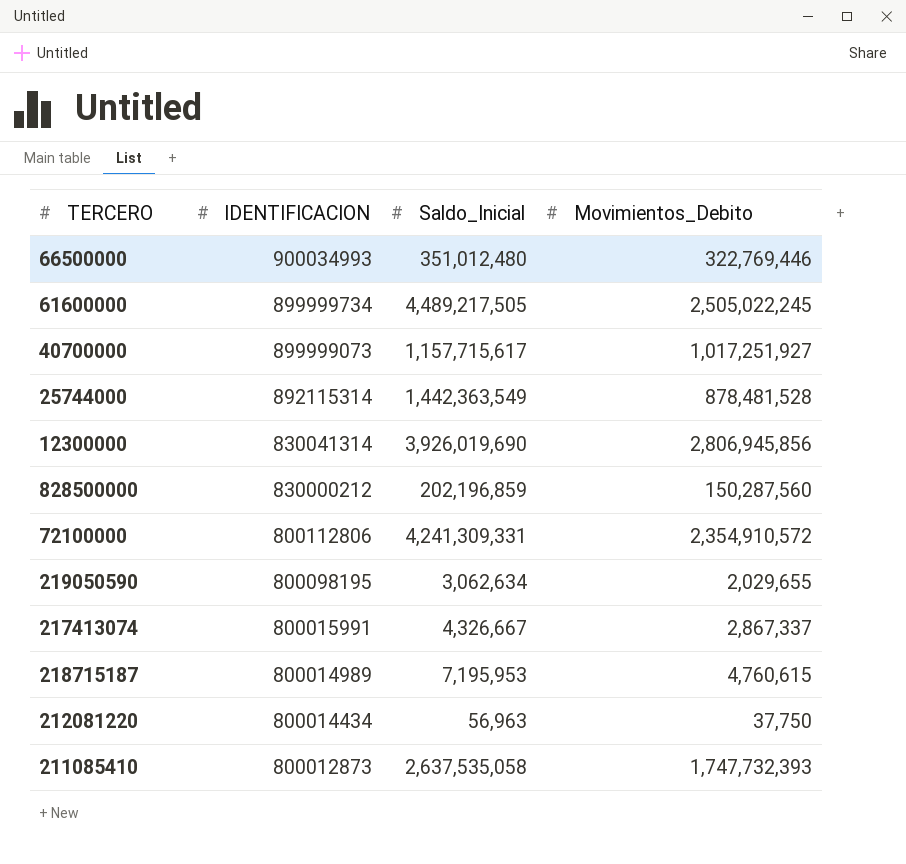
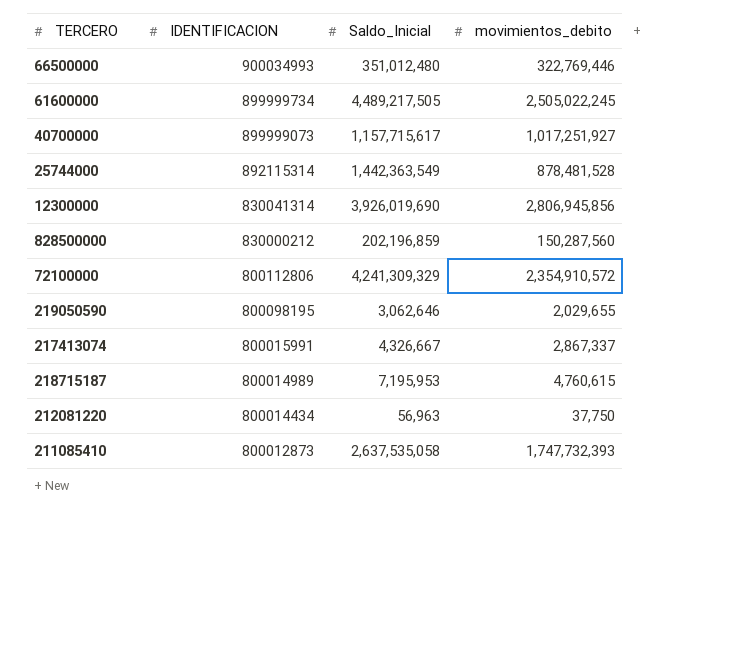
column name: Movimientos_Debito -> movimientos_debito
72100000 | Saldo_Inicial: 4,241,309,331 -> 4,241,309,329
219050590 | Saldo_Inicial: 3,062,634 -> 3,062,646

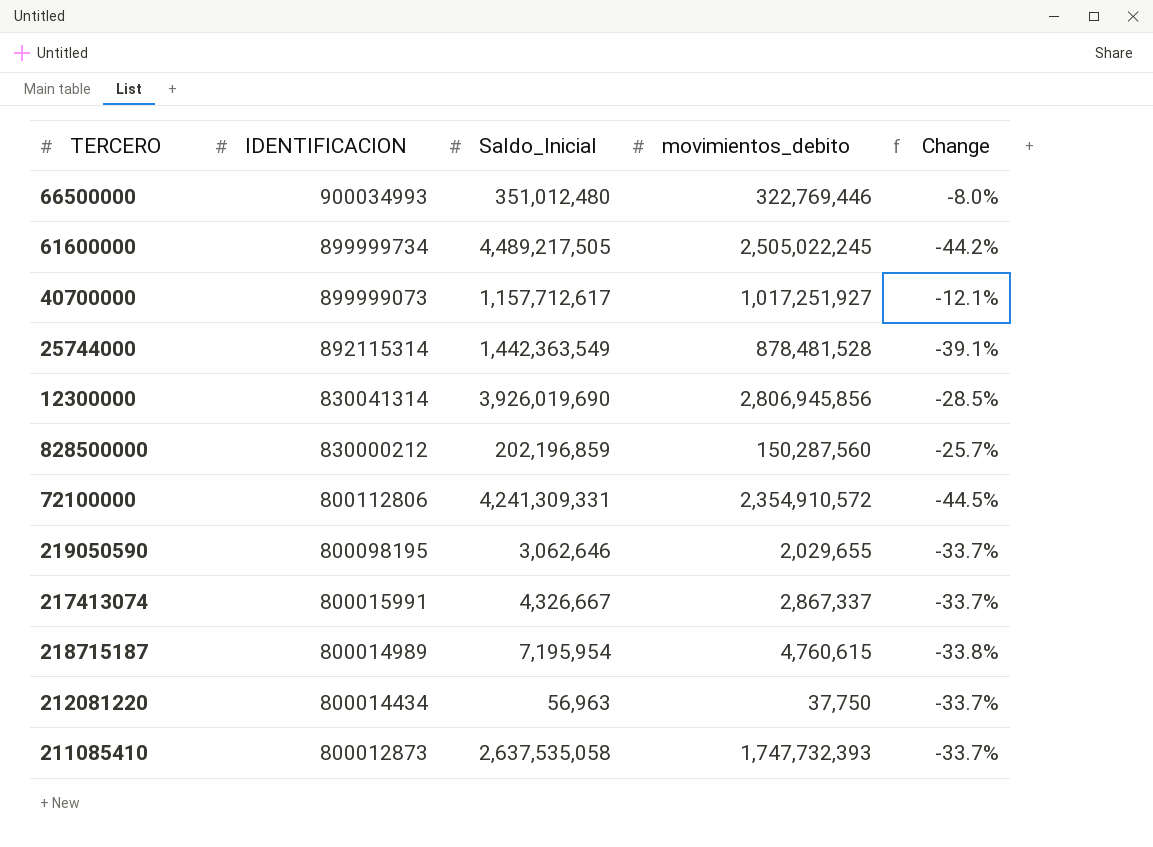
column Change | formula: none -> ([movimientos_debito] - [Saldo_Inicial]) / [Saldo_Inicial]
40700000 | Saldo_Inicial: 1,157,715,617 -> 1,157,712,617
72100000 | Saldo_Inicial: 4,241,309,329 -> 4,241,309,331
218715187 | Saldo_Inicial: 7,195,953 -> 7,195,954

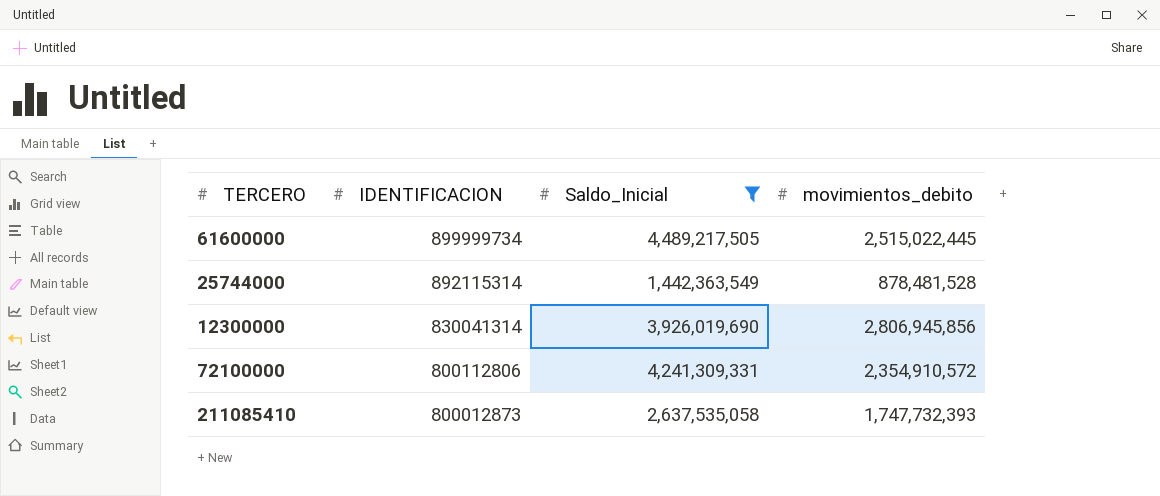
filter: none -> Saldo_Inicial >= 1,442,363,549
column Change | formula: ([movimientos_debito] - [Saldo_Inicial]) / [Saldo_Inicial] -> none
61600000 | movimientos_debito: 2,505,022,245 -> 2,515,022,445

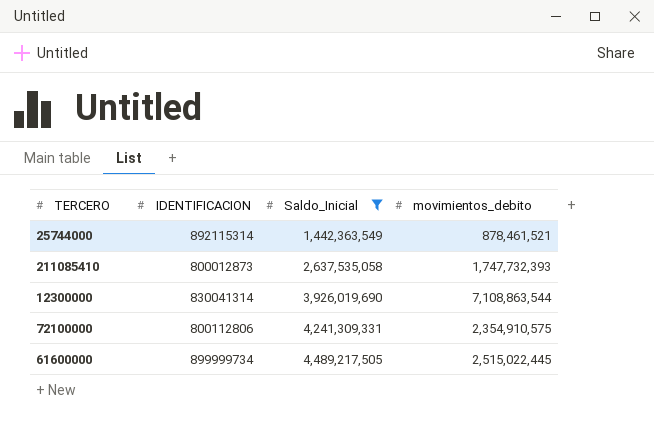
row order: IDENTIFICACION descending -> Saldo_Inicial ascending
25744000 | movimientos_debito: 878,481,528 -> 878,461,521
12300000 | movimientos_debito: 2,806,945,856 -> 7,108,863,544
72100000 | movimientos_debito: 2,354,910,572 -> 2,354,910,575

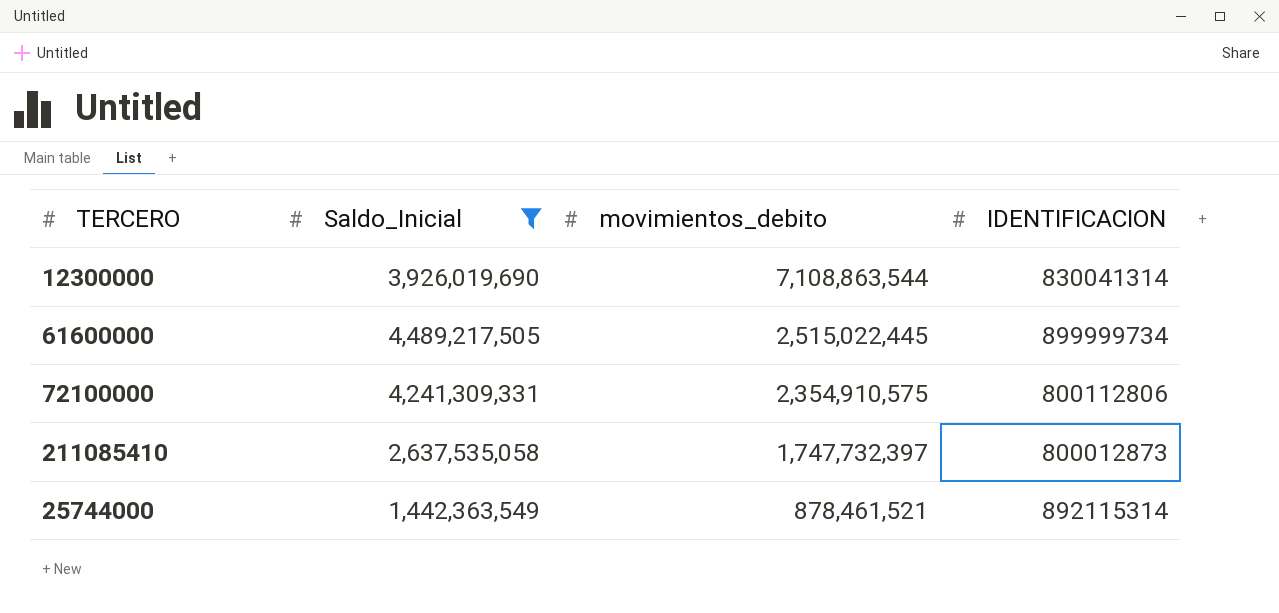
row order: Saldo_Inicial ascending -> movimientos_debito descending
column IDENTIFICACION | position: 2 -> 4
211085410 | movimientos_debito: 1,747,732,393 -> 1,747,732,397

